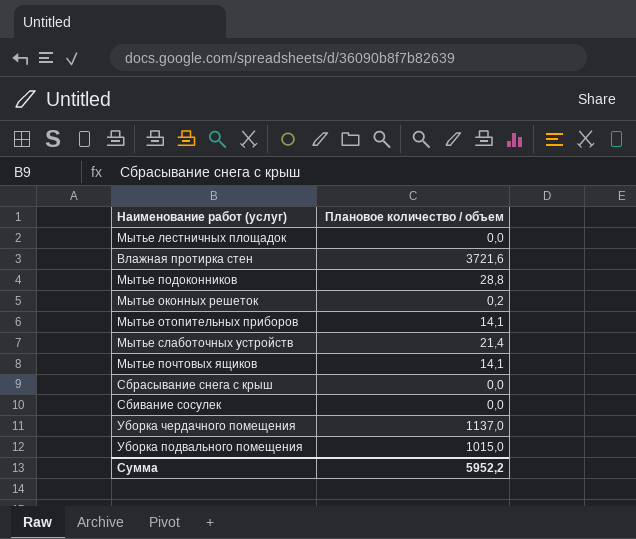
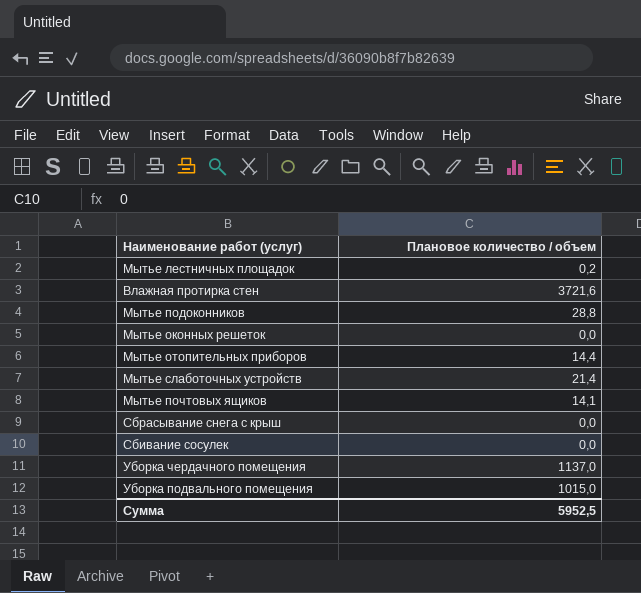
Мытье лестничных площадок | Плановое количество / объем: 0,0 -> 0,2
Мытье оконных решеток | Плановое количество / объем: 0,2 -> 0,0
Мытье отопительных приборов | Плановое количество / объем: 14,1 -> 14,4
Сумма | Плановое количество / объем: 5952,2 -> 5952,5

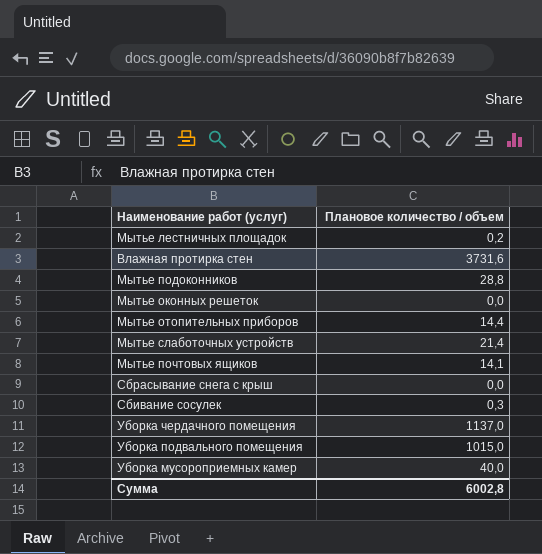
Влажная протирка стен | Плановое количество / объем: 3721,6 -> 3731,6
Сбивание сосулек | Плановое количество / объем: 0,0 -> 0,3
row Уборка мусороприемных камер: none -> 40,0
Сумма | Плановое количество / объем: 5952,5 -> 6002,8

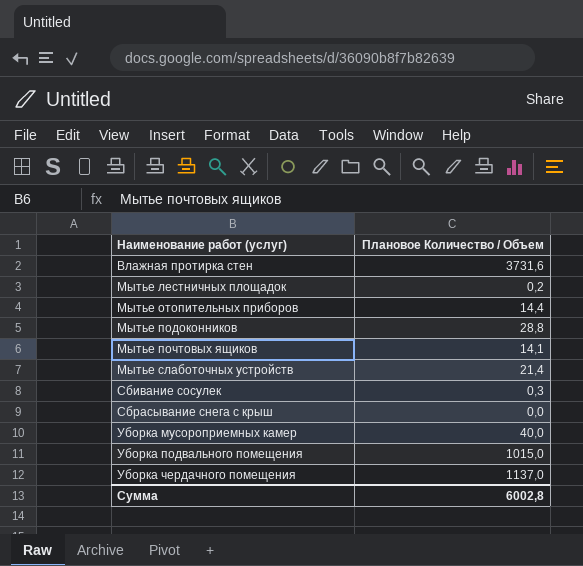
row order: none -> Наименование работ (услуг) ascending
column name: Плановое количество / объем -> Плановое Количество / Объем
row Мытье оконных решеток: 0,0 -> none

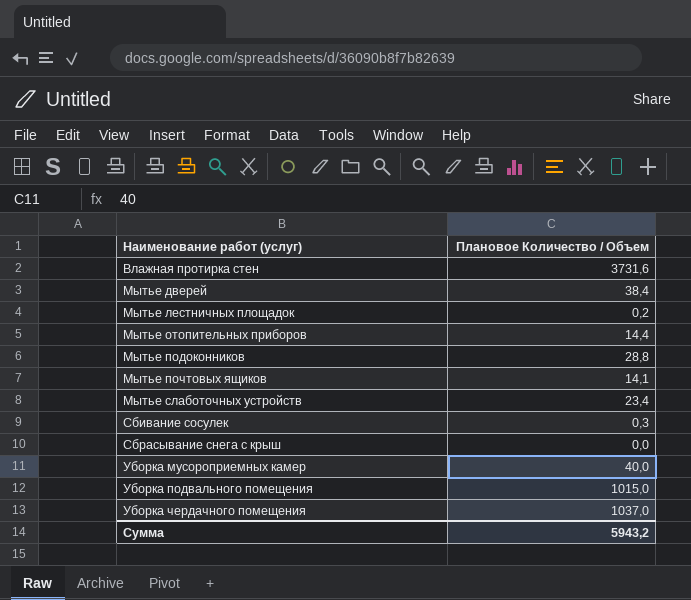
row Мытье дверей: none -> 38,4
Мытье слаботочных устройств | Плановое Количество / Объем: 21,4 -> 23,4
Уборка чердачного помещения | Плановое Количество / Объем: 1137,0 -> 1037,0
Сумма | Плановое Количество / Объем: 6002,8 -> 5943,2

